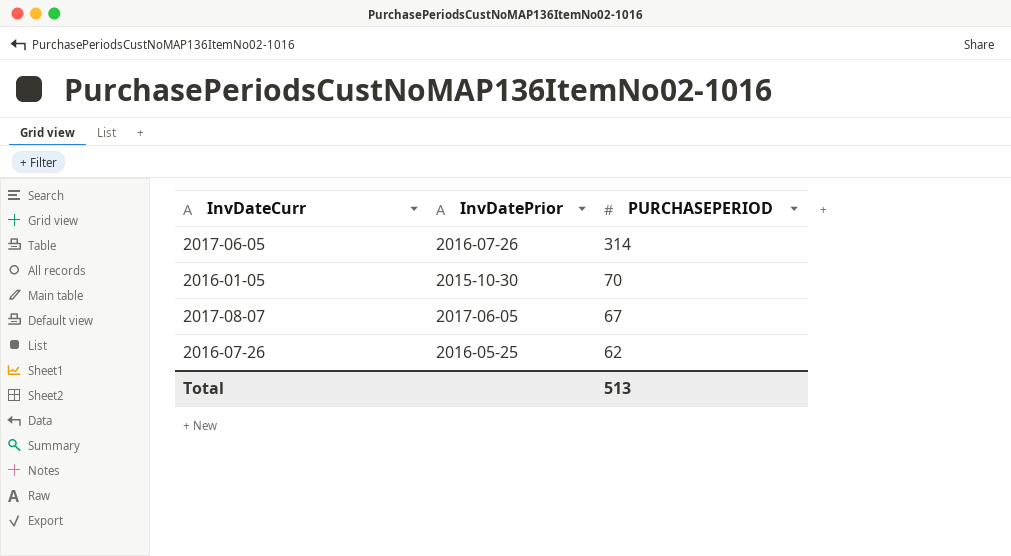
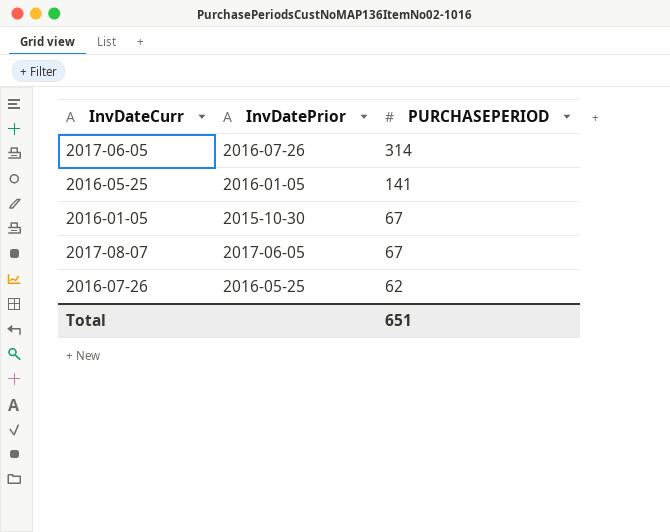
row 2016-05-25: none -> 2016-01-05 | 141
2016-01-05 | PURCHASEPERIOD: 70 -> 67
Total | PURCHASEPERIOD: 513 -> 651

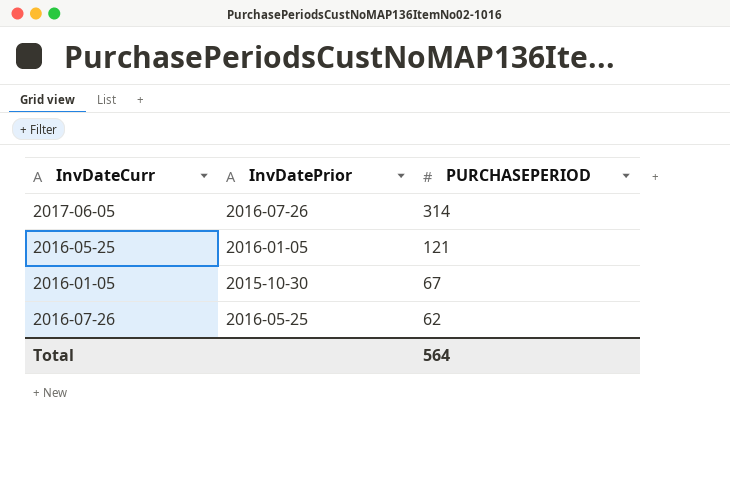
row 2017-08-07: 2017-06-05 | 67 -> none
2016-05-25 | PURCHASEPERIOD: 141 -> 121
Total | PURCHASEPERIOD: 651 -> 564

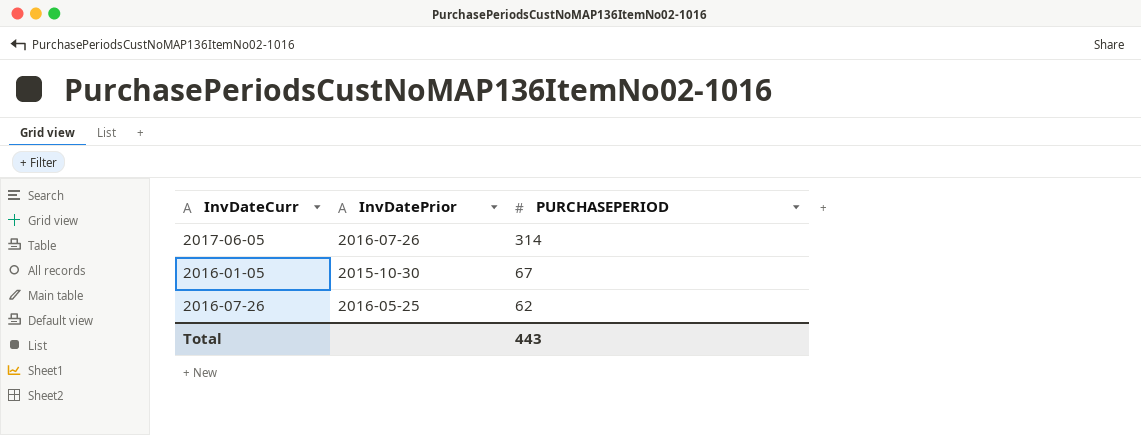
row 2016-05-25: 2016-01-05 | 121 -> none
Total | PURCHASEPERIOD: 564 -> 443

